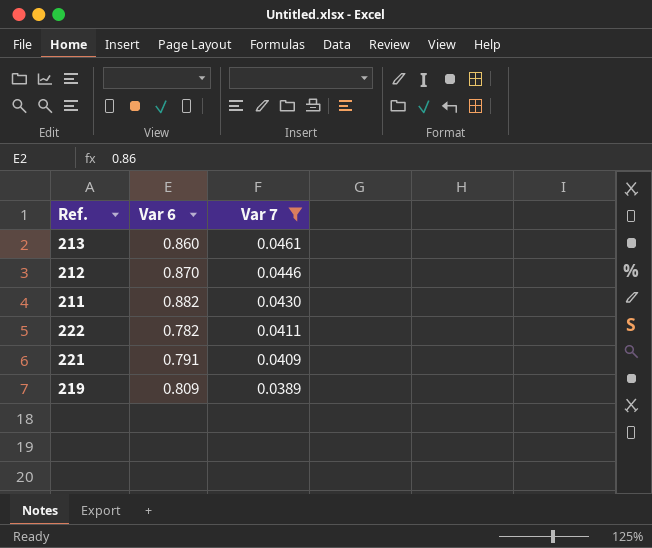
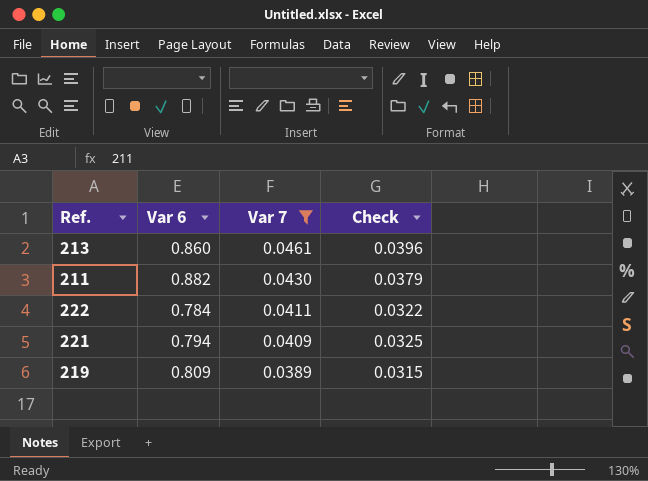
column Check | formula: none -> [Var 6] * [Var 7]
row 212: 0.870 | 0.0446 -> none
222 | Var 6: 0.782 -> 0.784
221 | Var 6: 0.791 -> 0.794

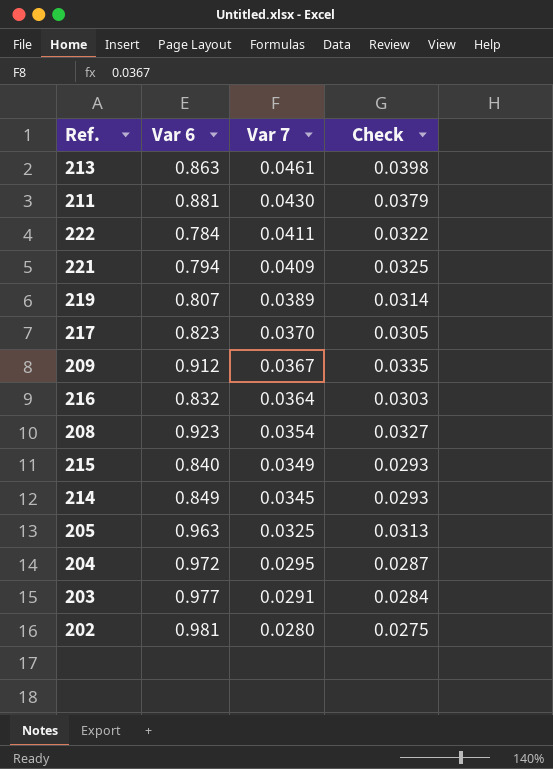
filter: Var 7 >= 0.0389 -> none
213 | Var 6: 0.860 -> 0.863
213 | Check: 0.0396 -> 0.0398
211 | Var 6: 0.882 -> 0.881
219 | Var 6: 0.809 -> 0.807
219 | Check: 0.0315 -> 0.0314

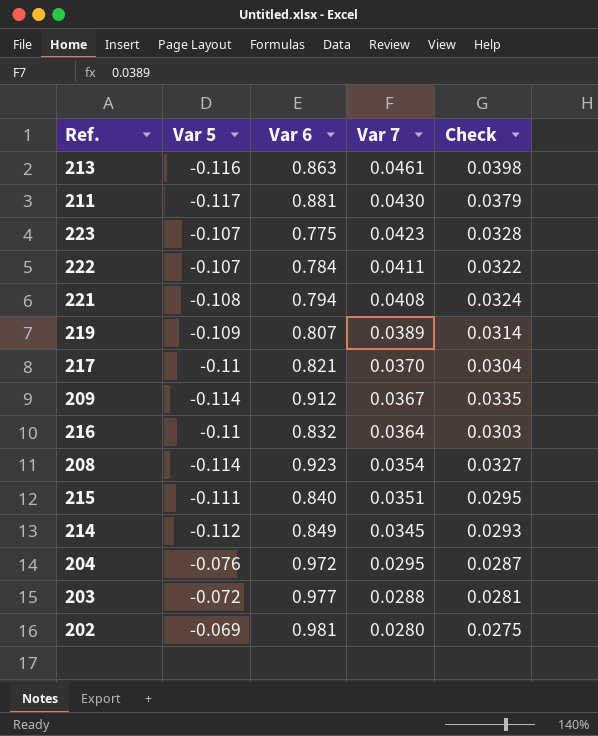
column Var 5 | position: none -> 2
row 205: 0.963 | 0.0325 | 0.0313 -> none
row 223: none -> -0.107 | 0.775 | 0.0423 | 0.0328
221 | Var 7: 0.0409 -> 0.0408
221 | Check: 0.0325 -> 0.0324
217 | Var 6: 0.823 -> 0.821
217 | Check: 0.0305 -> 0.0304
215 | Var 7: 0.0349 -> 0.0351
215 | Check: 0.0293 -> 0.0295
203 | Var 7: 0.0291 -> 0.0288
203 | Check: 0.0284 -> 0.0281

